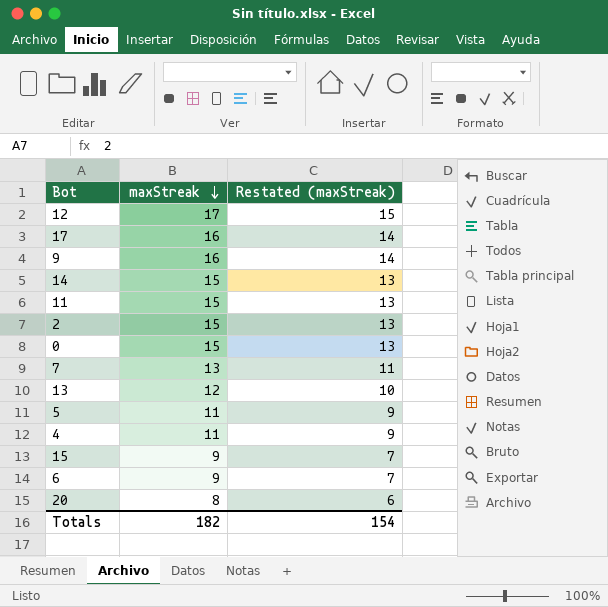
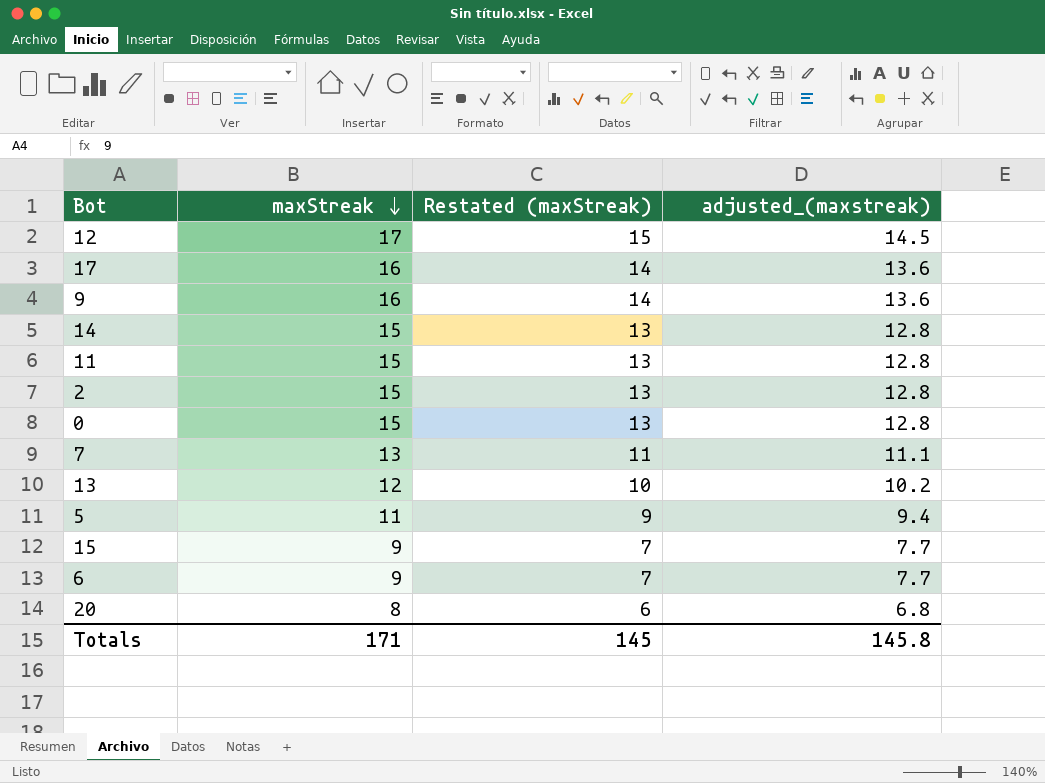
column adjusted_(maxstreak) | formula: none -> [maxStreak] * 0.85
row 4: 11 | 9 -> none
Totals | maxStreak: 182 -> 171
Totals | Restated (maxStreak): 154 -> 145

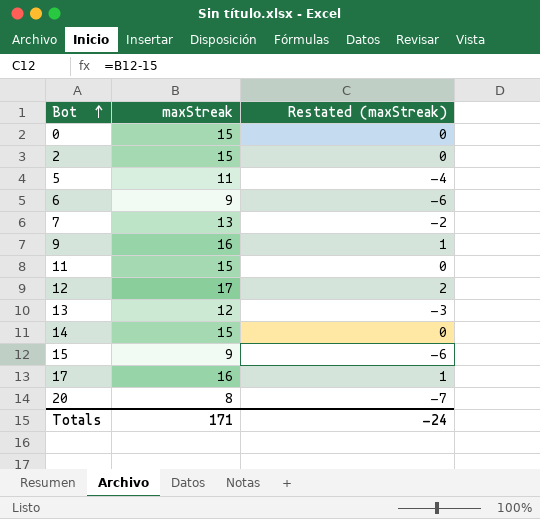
row order: maxStreak descending -> Bot ascending
column adjusted_(maxstreak) | formula: [maxStreak] * 0.85 -> none
column Restated (maxStreak) | formula: [maxStreak] - 2 -> [maxStreak] - 15
Totals | Restated (maxStreak): 145 -> -24

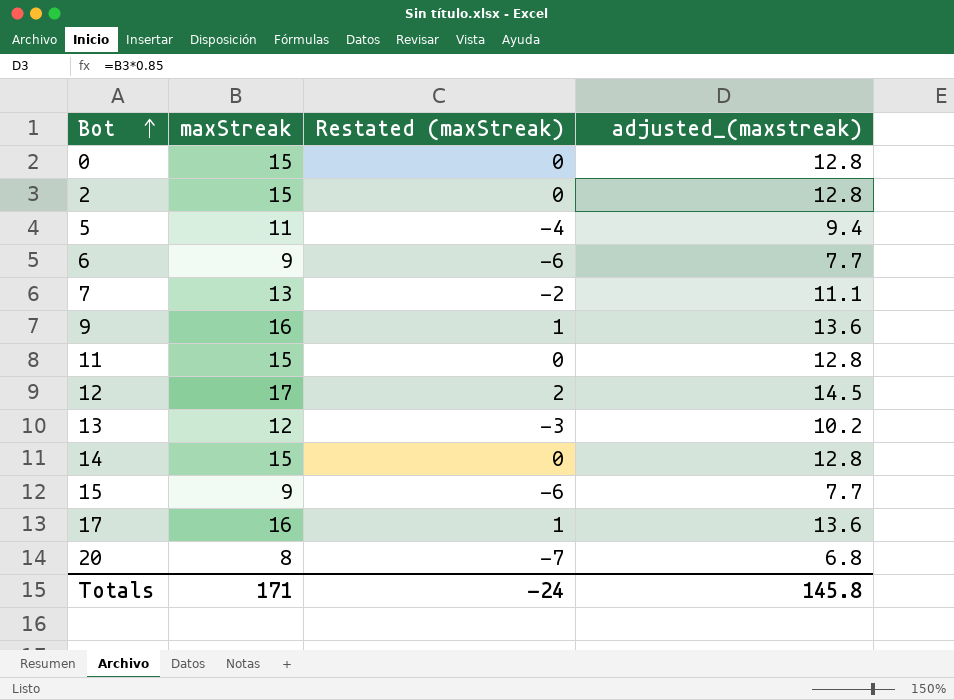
column adjusted_(maxstreak) | formula: none -> [maxStreak] * 0.85

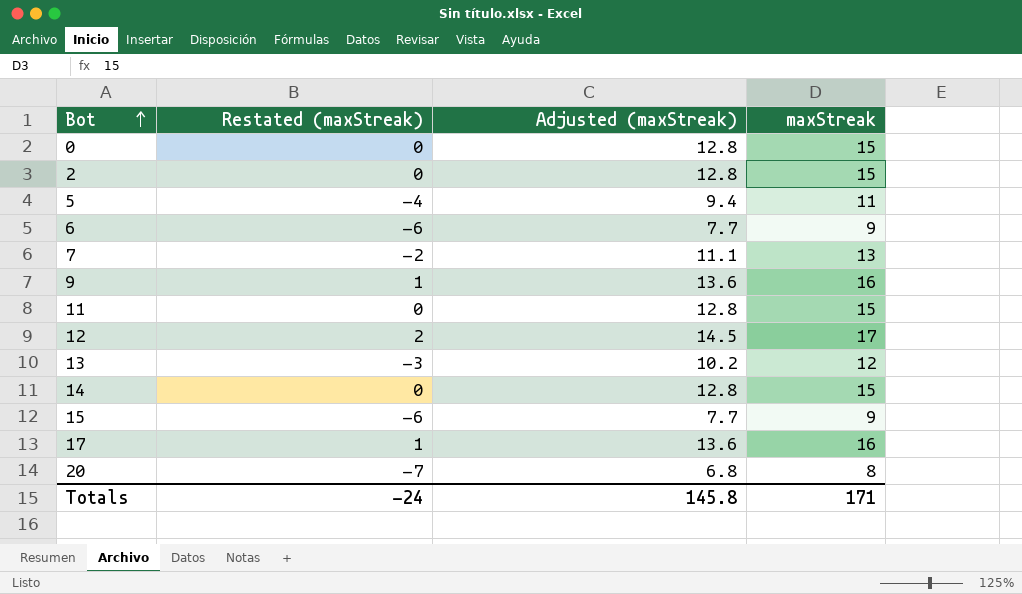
column name: adjusted_(maxstreak) -> Adjusted (maxStreak)
column maxStreak | position: 2 -> 4

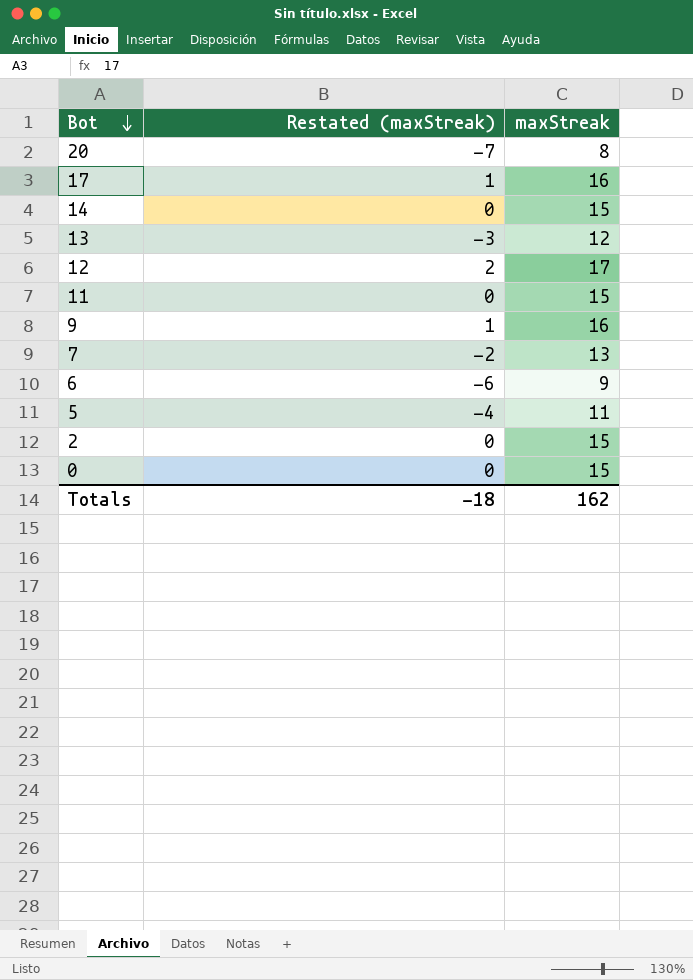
row order: Bot ascending -> Bot descending
column Adjusted (maxStreak) | formula: [maxStreak] * 0.85 -> none
row 15: -6 | 7.7 | 9 -> none
Totals | Restated (maxStreak): -24 -> -18
Totals | maxStreak: 171 -> 162

